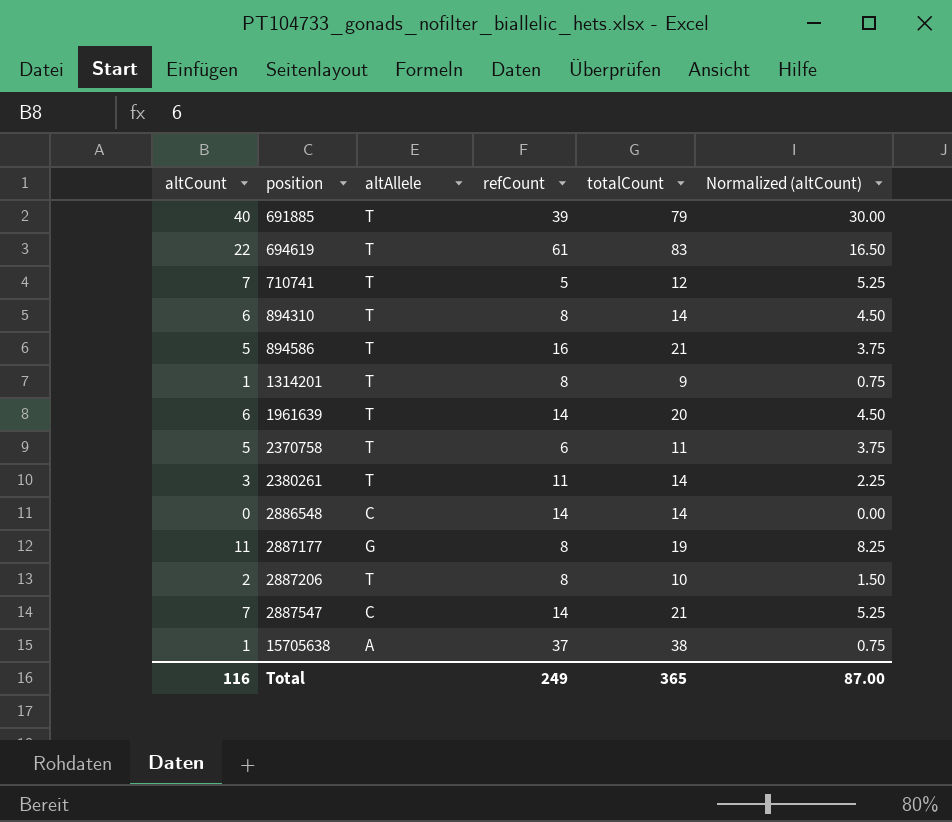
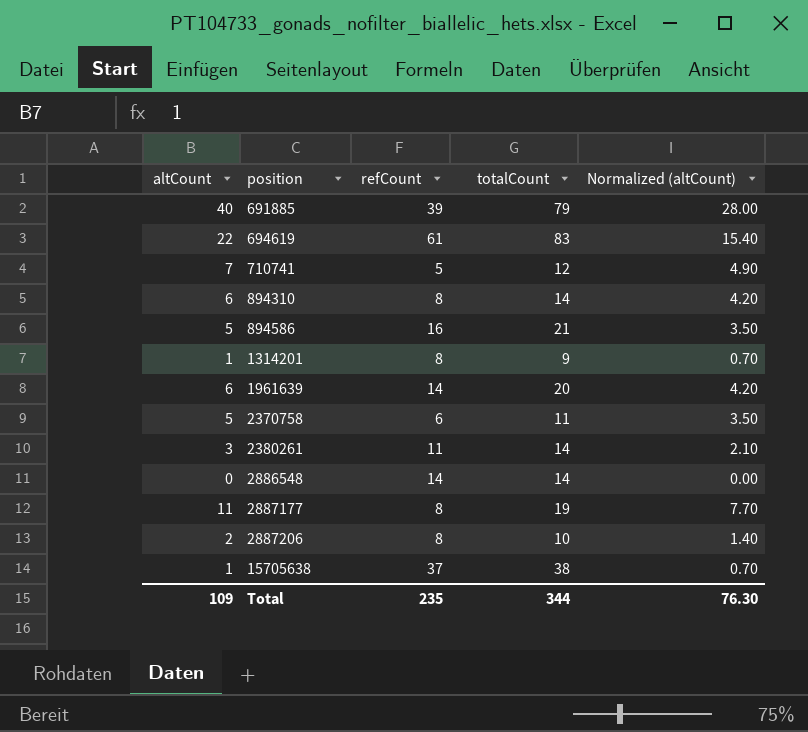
column altAllele | position: 3 -> none
column Normalized (altCount) | formula: [altCount] * 0.75 -> [altCount] * 0.7
row 2887547: 7 | C | 14 | 21 | 5.25 -> none
Total | altCount: 116 -> 109
Total | refCount: 249 -> 235
Total | totalCount: 365 -> 344
Total | Normalized (altCount): 87.00 -> 76.30

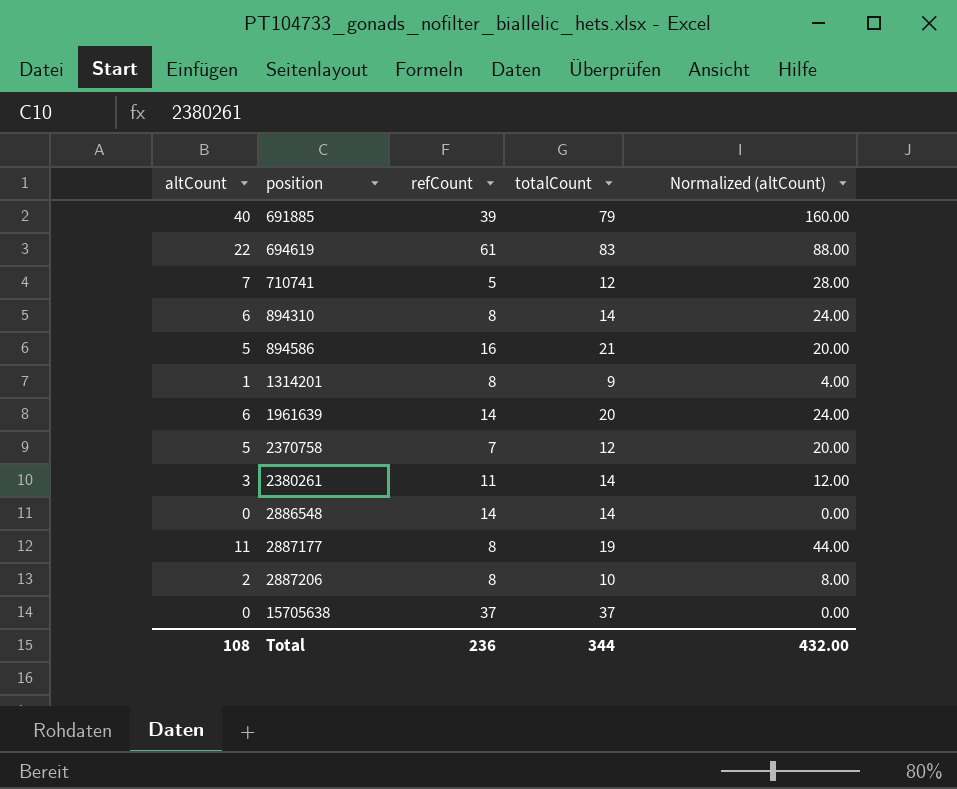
column Normalized (altCount) | formula: [altCount] * 0.7 -> [altCount] * 4
2370758 | refCount: 6 -> 7
2370758 | totalCount: 11 -> 12
15705638 | altCount: 1 -> 0
15705638 | totalCount: 38 -> 37
Total | altCount: 109 -> 108
Total | refCount: 235 -> 236
Total | Normalized (altCount): 76.30 -> 432.00

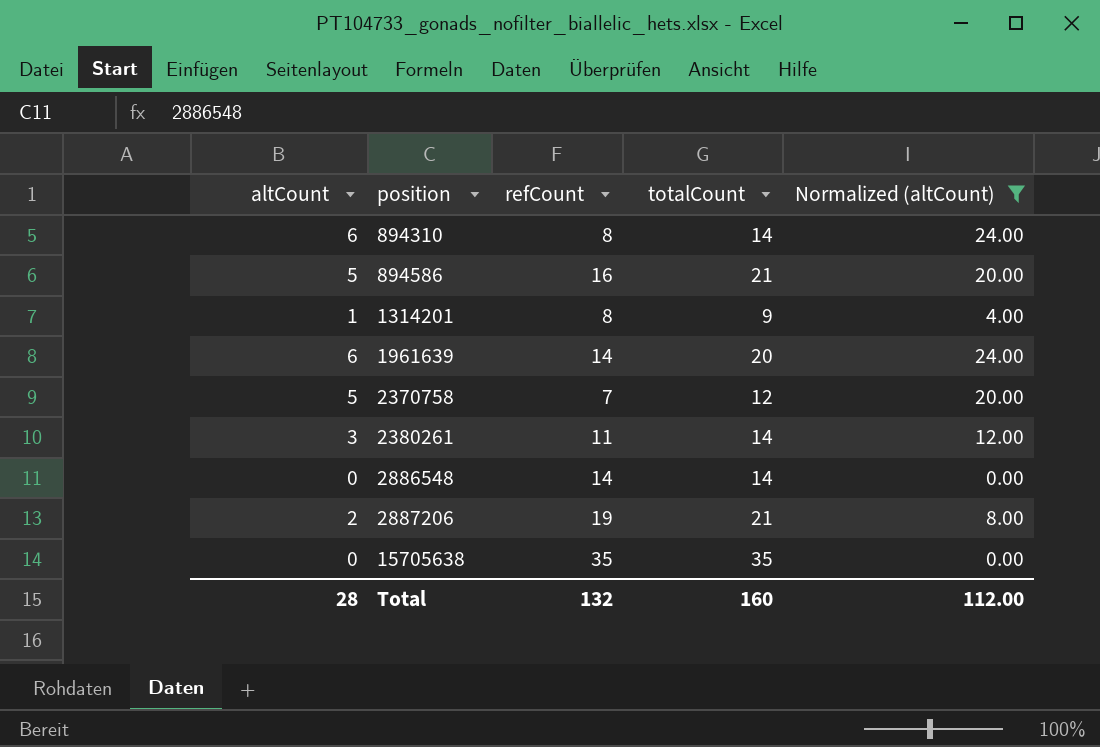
filter: none -> Normalized (altCount) <= 24.00
2887206 | refCount: 8 -> 19
2887206 | totalCount: 10 -> 21
15705638 | refCount: 37 -> 35
15705638 | totalCount: 37 -> 35
Total | altCount: 108 -> 28
Total | refCount: 236 -> 132
Total | totalCount: 344 -> 160
Total | Normalized (altCount): 432.00 -> 112.00

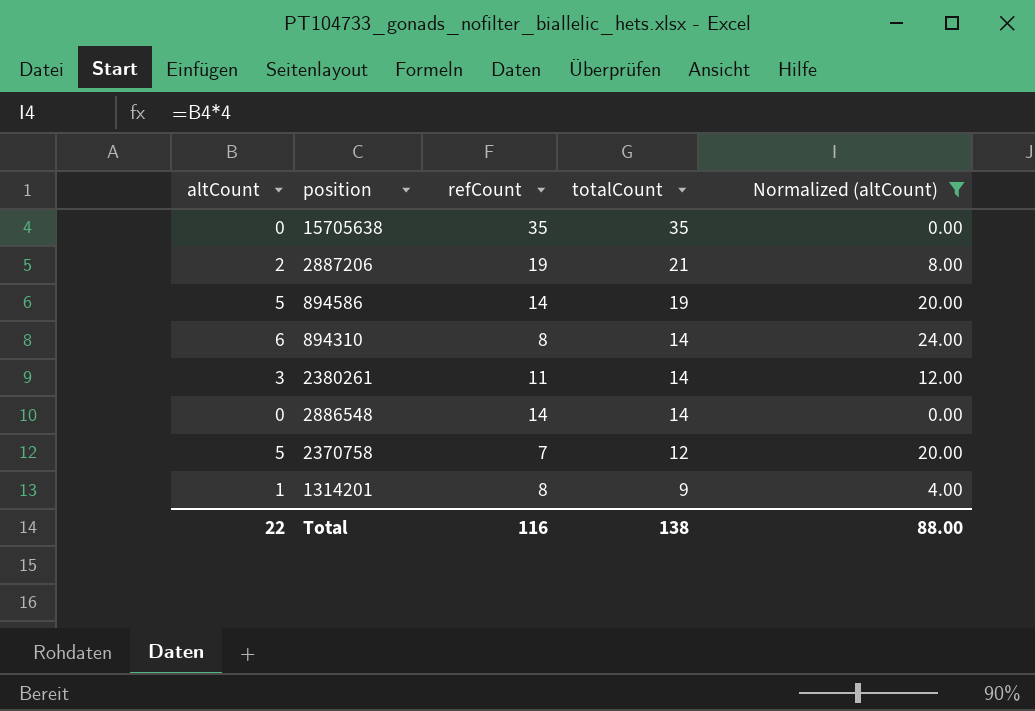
row order: position ascending -> totalCount descending
row 1961639: 6 | 14 | 20 | 24.00 -> none
894586 | refCount: 16 -> 14
894586 | totalCount: 21 -> 19
Total | altCount: 28 -> 22
Total | refCount: 132 -> 116
Total | totalCount: 160 -> 138
Total | Normalized (altCount): 112.00 -> 88.00

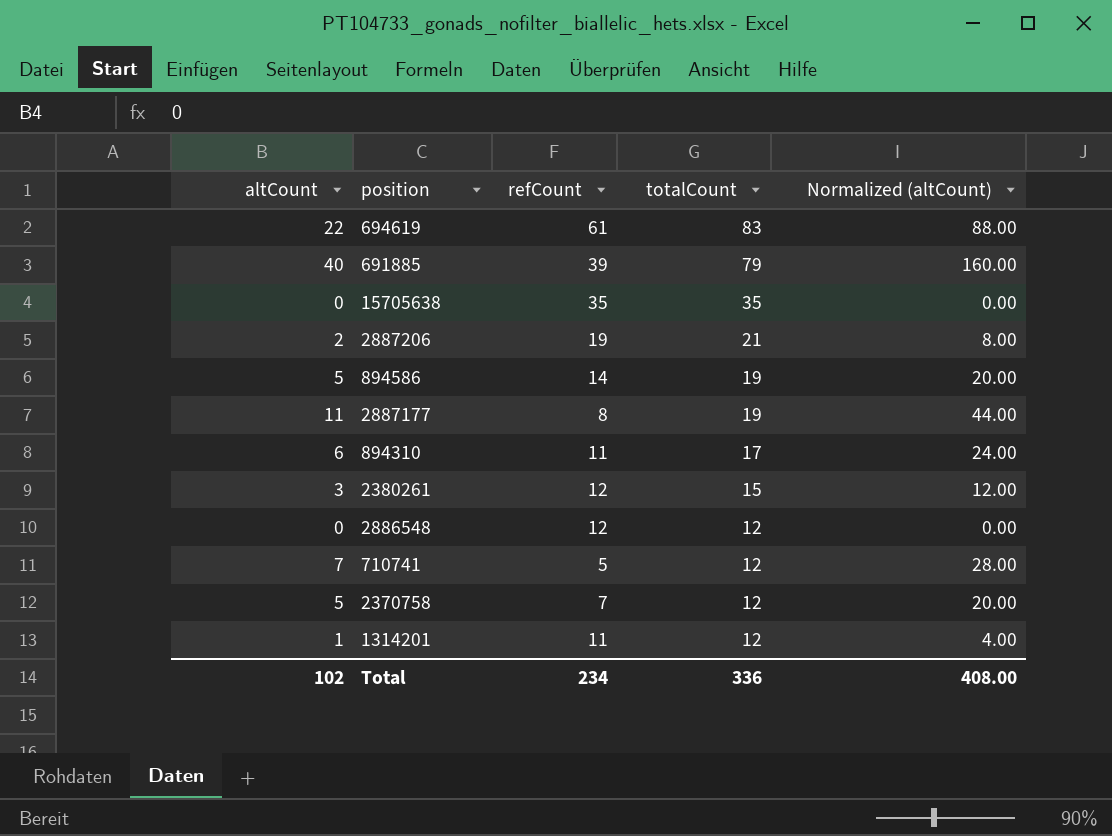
filter: Normalized (altCount) <= 24.00 -> none
894310 | refCount: 8 -> 11
894310 | totalCount: 14 -> 17
2380261 | refCount: 11 -> 12
2380261 | totalCount: 14 -> 15
2886548 | refCount: 14 -> 12
2886548 | totalCount: 14 -> 12
1314201 | refCount: 8 -> 11
1314201 | totalCount: 9 -> 12
Total | altCount: 22 -> 102
Total | refCount: 116 -> 234
Total | totalCount: 138 -> 336
Total | Normalized (altCount): 88.00 -> 408.00

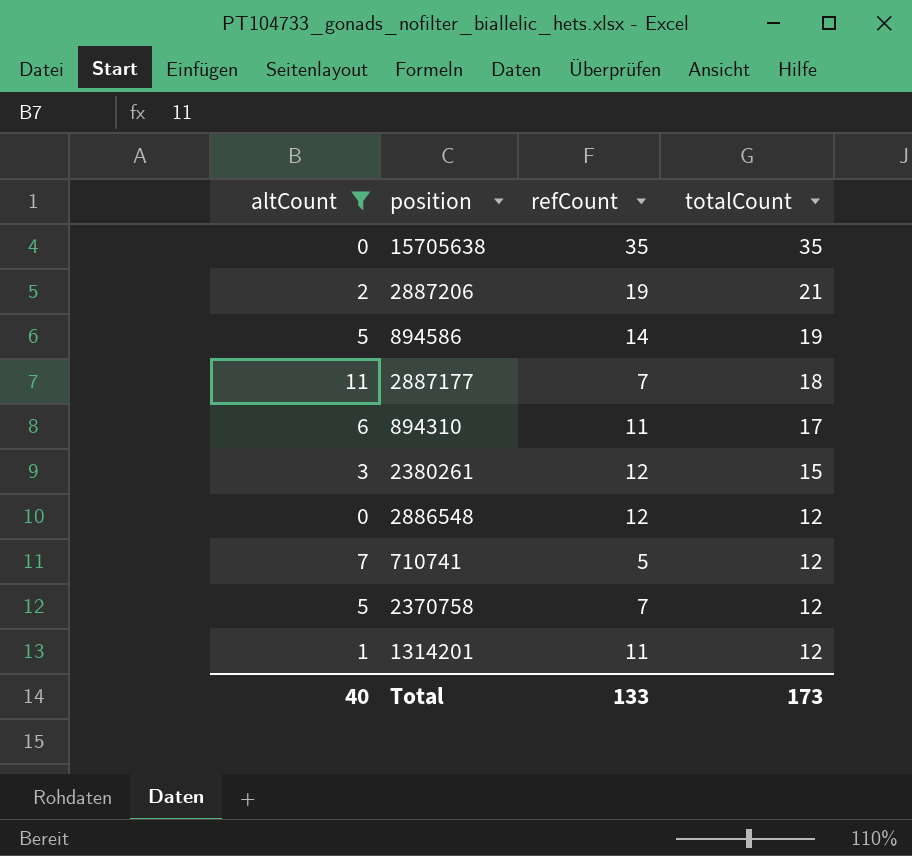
filter: none -> altCount <= 11
column Normalized (altCount) | formula: [altCount] * 4 -> none
2887177 | refCount: 8 -> 7
2887177 | totalCount: 19 -> 18
Total | altCount: 102 -> 40
Total | refCount: 234 -> 133
Total | totalCount: 336 -> 173

